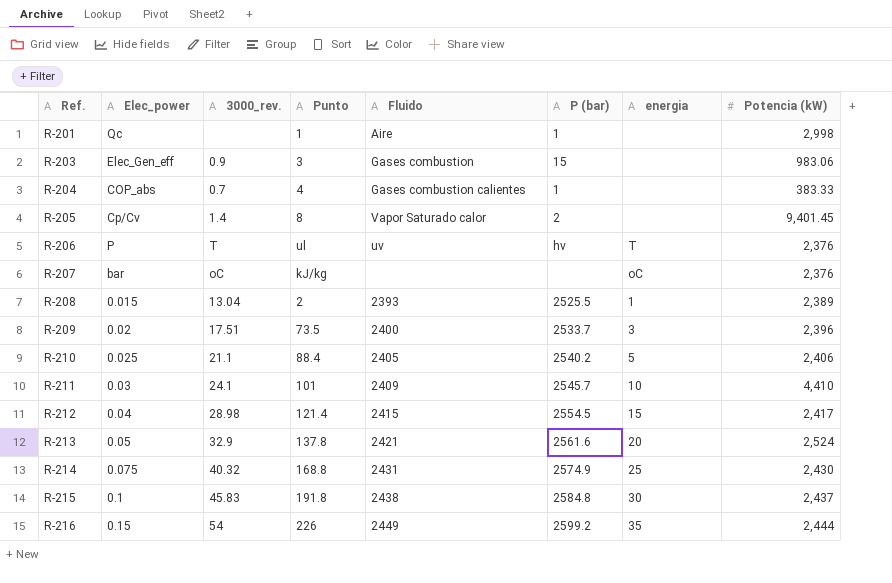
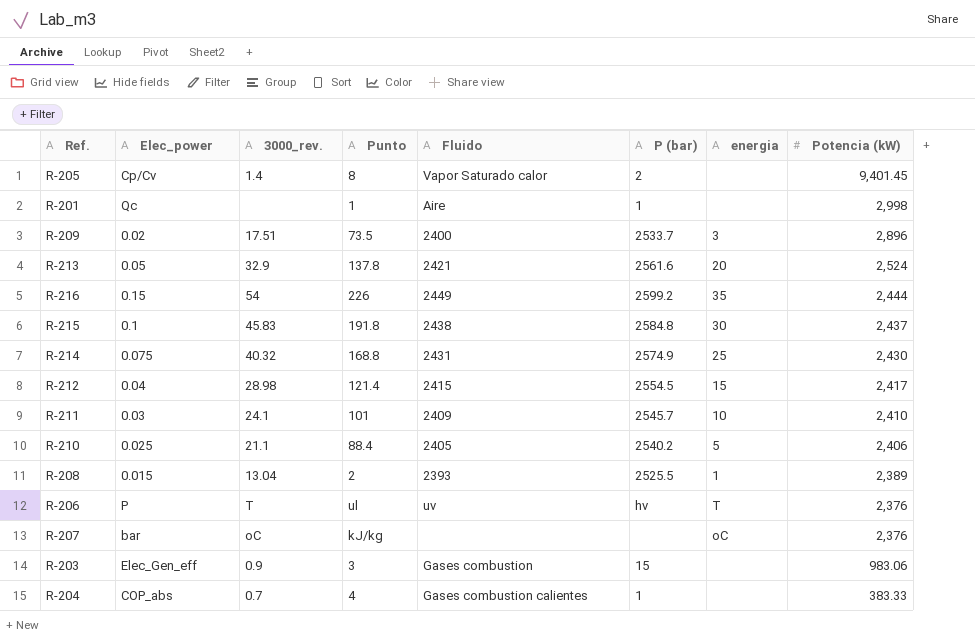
row order: Ref. ascending -> Potencia (kW) descending
R-209 | Potencia (kW): 2,396 -> 2,896
R-211 | Potencia (kW): 4,410 -> 2,410

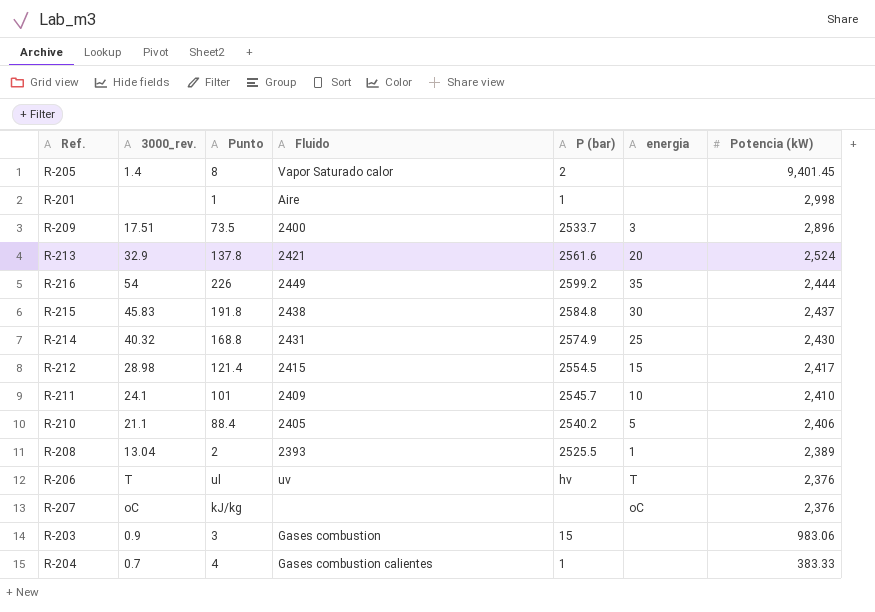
column Elec_power | position: 2 -> none

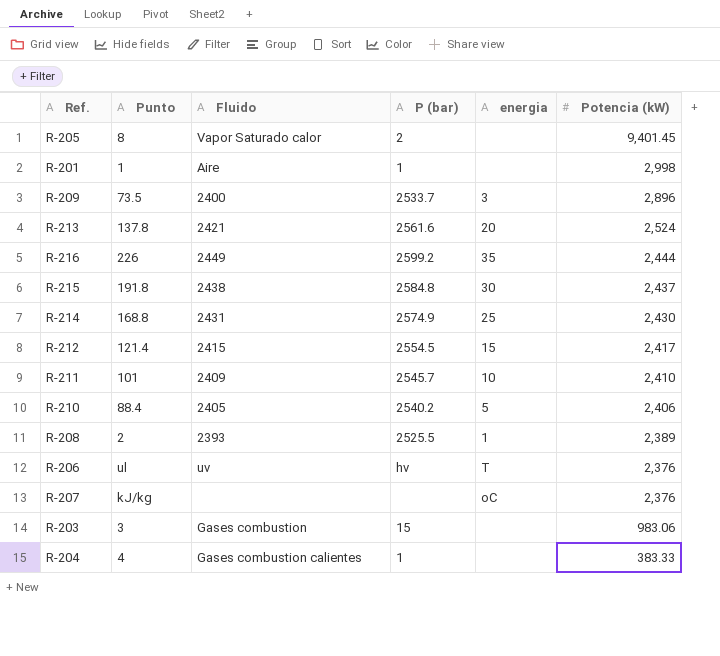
column 3000_rev. | position: 2 -> none

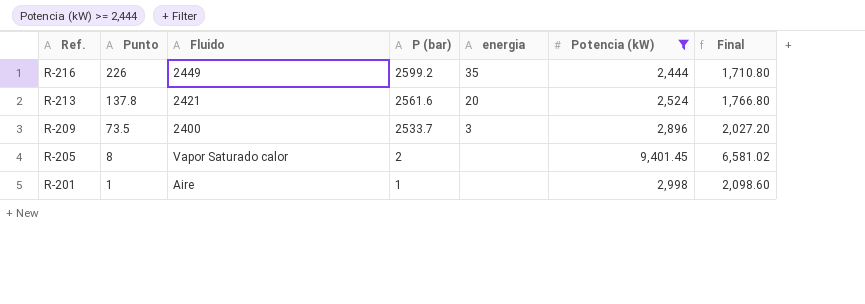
filter: none -> Potencia (kW) >= 2,444
row order: Potencia (kW) descending -> Ref. descending
column Final | formula: none -> [Potencia (kW)] * 0.7

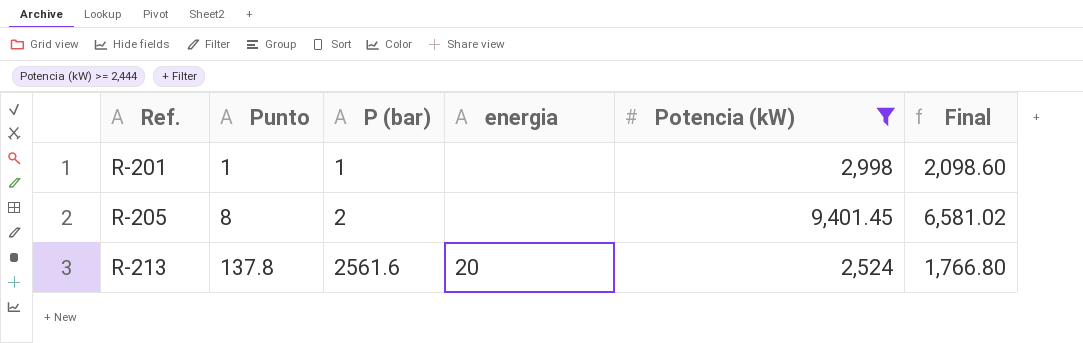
row order: Ref. descending -> Ref. ascending
column Fluido | position: 3 -> none
row R-216: 226 | 2449 | 2599.2 | 35 | 2,444 | 1,710.80 -> none
row R-209: 73.5 | 2400 | 2533.7 | 3 | 2,896 | 2,027.20 -> none

